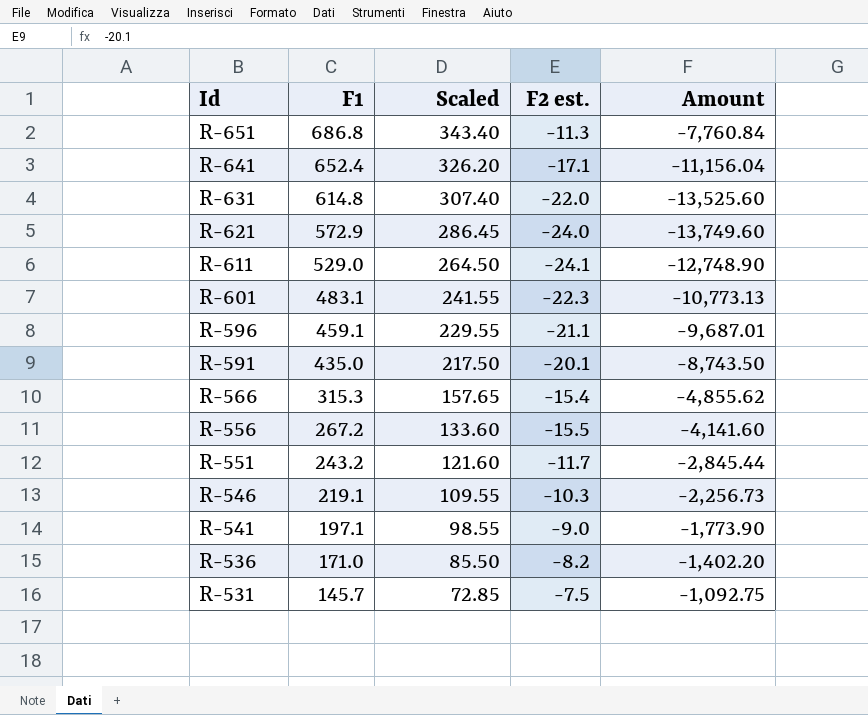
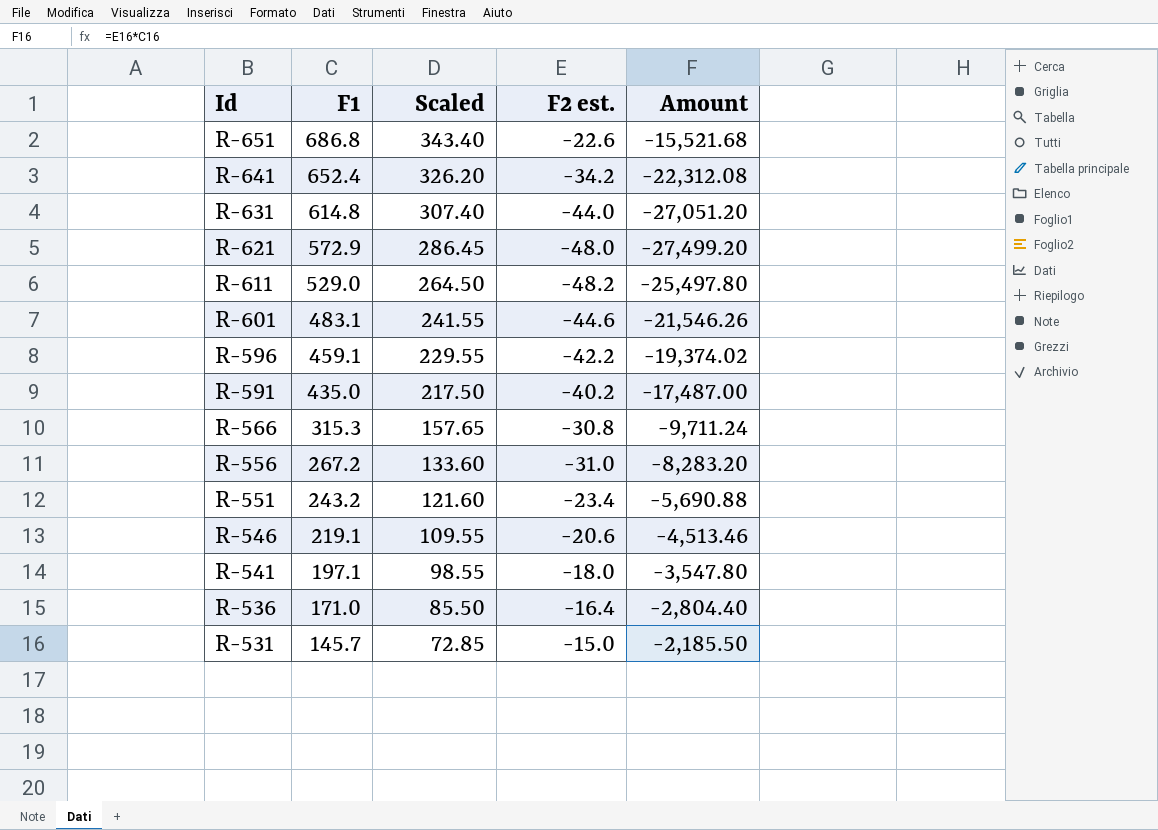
R-651 | F2 est.: -11.3 -> -22.6
R-651 | Amount: -7,760.84 -> -15,521.68
R-641 | F2 est.: -17.1 -> -34.2
R-641 | Amount: -11,156.04 -> -22,312.08
R-631 | F2 est.: -22.0 -> -44.0
R-631 | Amount: -13,525.60 -> -27,051.20
R-621 | F2 est.: -24.0 -> -48.0
R-621 | Amount: -13,749.60 -> -27,499.20
R-611 | F2 est.: -24.1 -> -48.2
R-611 | Amount: -12,748.90 -> -25,497.80
R-601 | F2 est.: -22.3 -> -44.6
R-601 | Amount: -10,773.13 -> -21,546.26
R-596 | F2 est.: -21.1 -> -42.2
R-596 | Amount: -9,687.01 -> -19,374.02
R-591 | F2 est.: -20.1 -> -40.2
R-591 | Amount: -8,743.50 -> -17,487.00
R-566 | F2 est.: -15.4 -> -30.8
R-566 | Amount: -4,855.62 -> -9,711.24
R-556 | F2 est.: -15.5 -> -31.0
R-556 | Amount: -4,141.60 -> -8,283.20
R-551 | F2 est.: -11.7 -> -23.4
R-551 | Amount: -2,845.44 -> -5,690.88
R-546 | F2 est.: -10.3 -> -20.6
R-546 | Amount: -2,256.73 -> -4,513.46
R-541 | F2 est.: -9.0 -> -18.0
R-541 | Amount: -1,773.90 -> -3,547.80
R-536 | F2 est.: -8.2 -> -16.4
R-536 | Amount: -1,402.20 -> -2,804.40
R-531 | F2 est.: -7.5 -> -15.0
R-531 | Amount: -1,092.75 -> -2,185.50

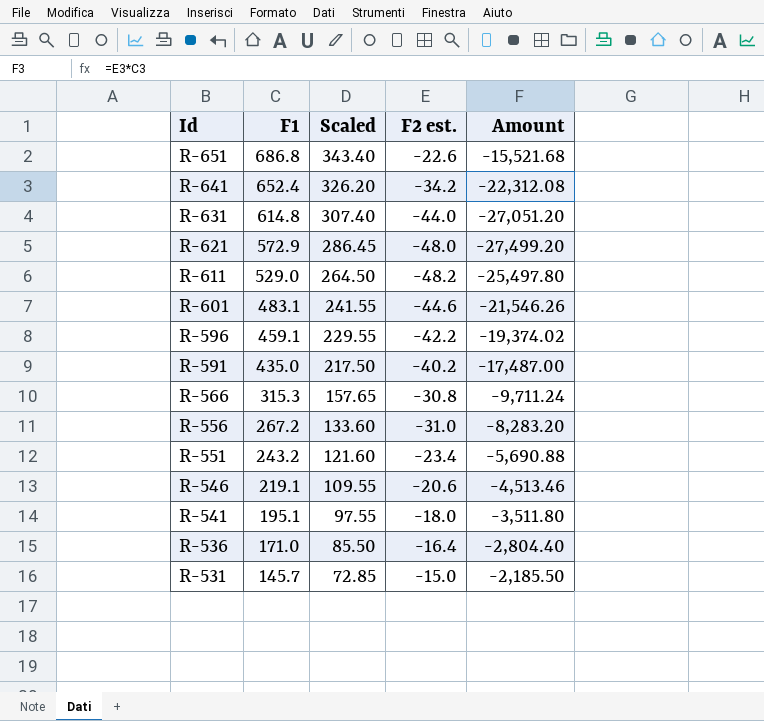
R-541 | F1: 197.1 -> 195.1
R-541 | Scaled: 98.55 -> 97.55
R-541 | Amount: -3,547.80 -> -3,511.80

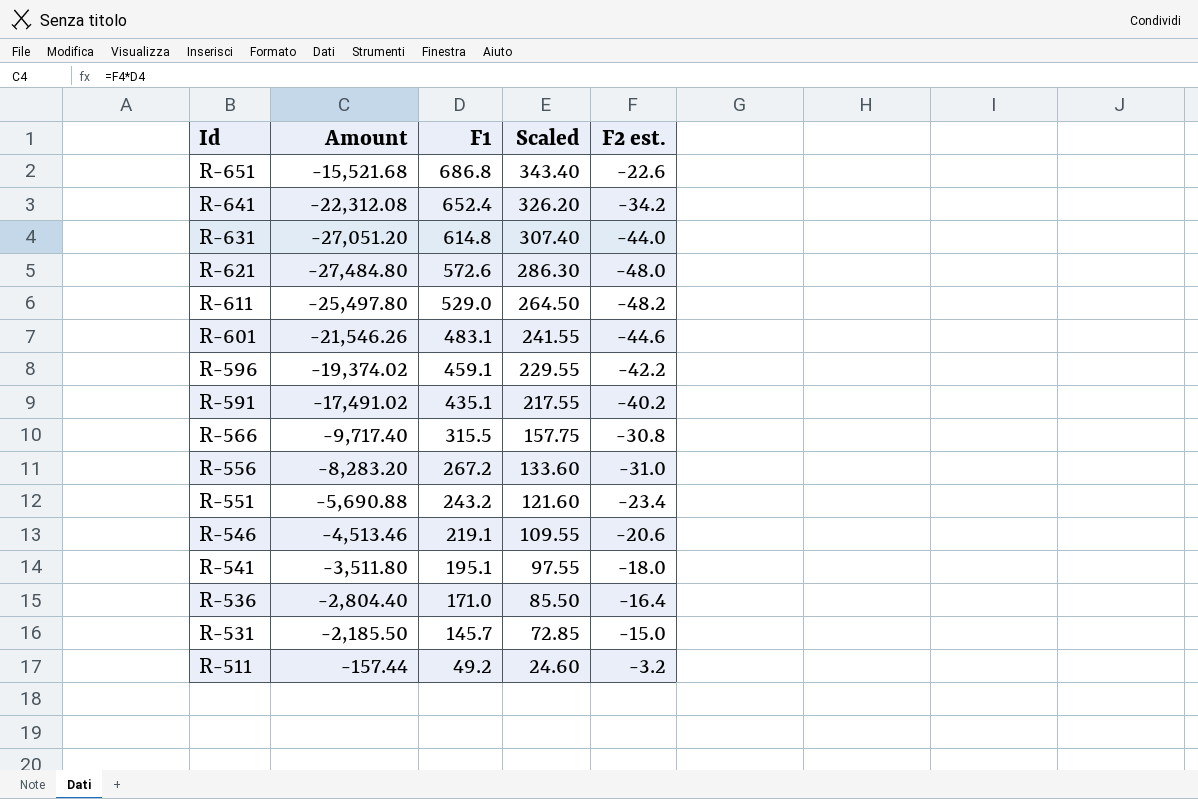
column Amount | position: 5 -> 2
R-621 | Amount: -27,499.20 -> -27,484.80
R-621 | F1: 572.9 -> 572.6
R-621 | Scaled: 286.45 -> 286.30
R-591 | Amount: -17,487.00 -> -17,491.02
R-591 | F1: 435.0 -> 435.1
R-591 | Scaled: 217.50 -> 217.55
R-566 | Amount: -9,711.24 -> -9,717.40
R-566 | F1: 315.3 -> 315.5
R-566 | Scaled: 157.65 -> 157.75
row R-511: none -> -157.44 | 49.2 | 24.60 | -3.2

